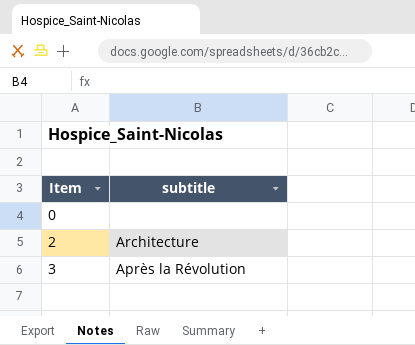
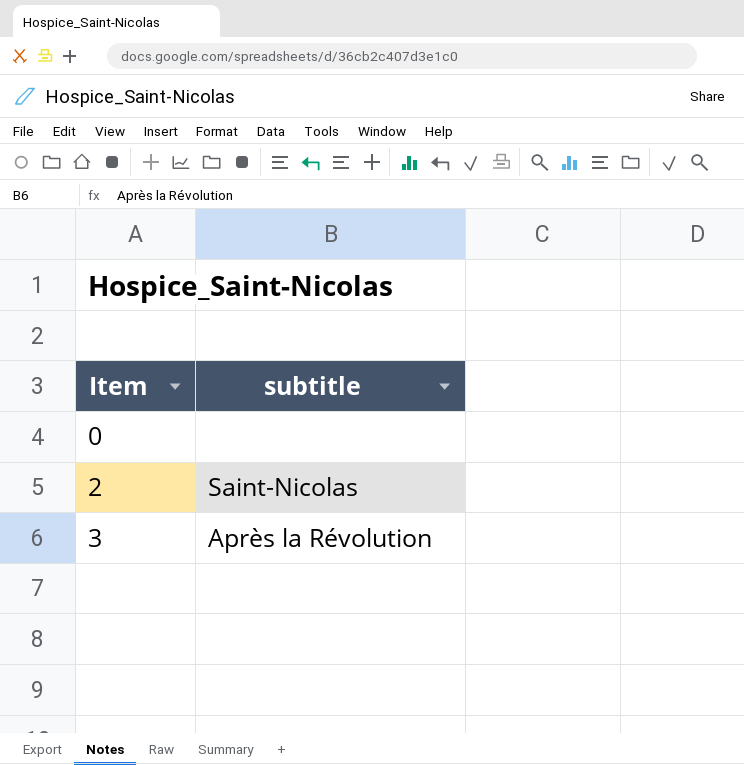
2 | subtitle: Architecture -> Saint-Nicolas

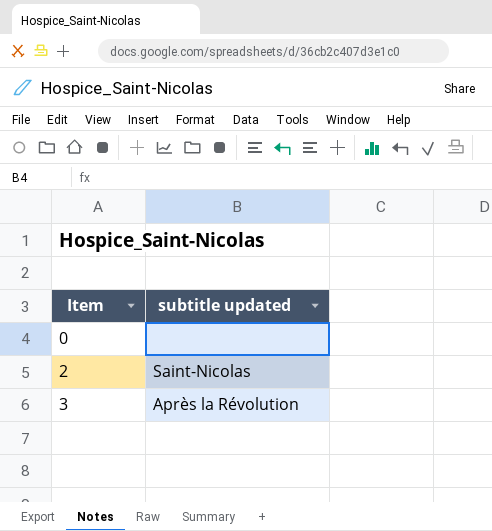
column name: subtitle -> subtitle updated

